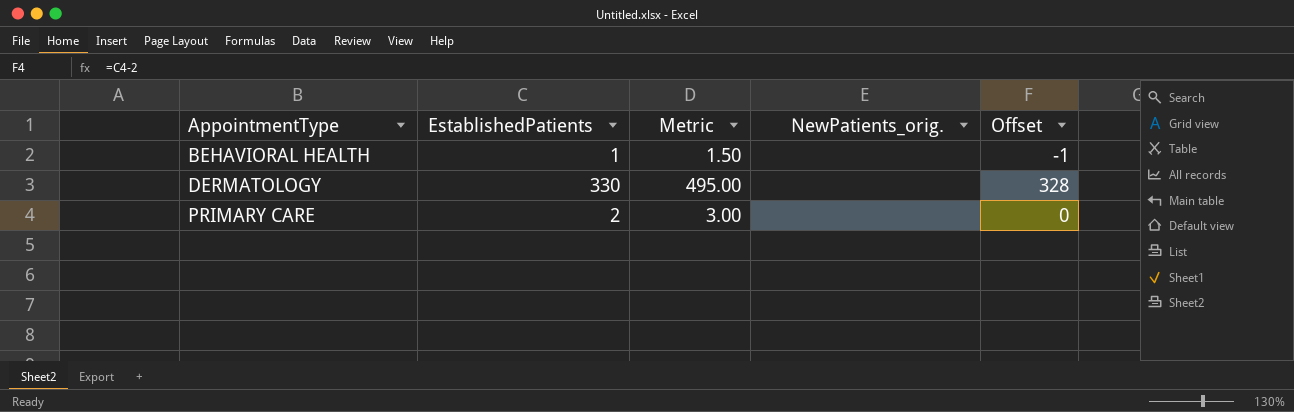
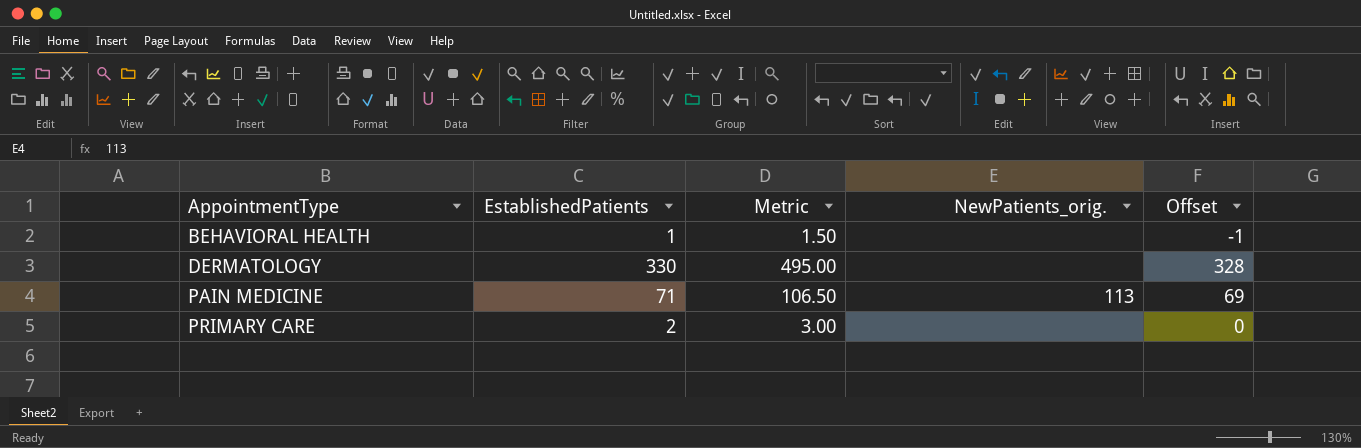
row PAIN MEDICINE: none -> 71 | 106.50 | 113 | 69

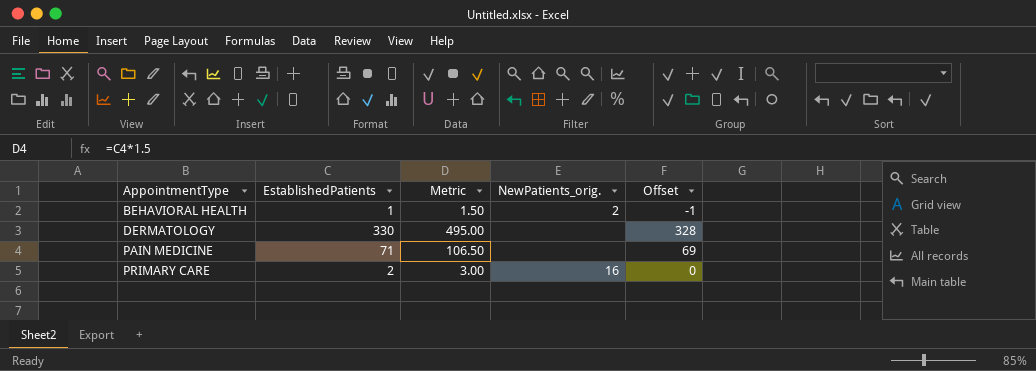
BEHAVIORAL HEALTH | NewPatients_orig.: none -> 2
PAIN MEDICINE | NewPatients_orig.: 113 -> none
PRIMARY CARE | NewPatients_orig.: none -> 16

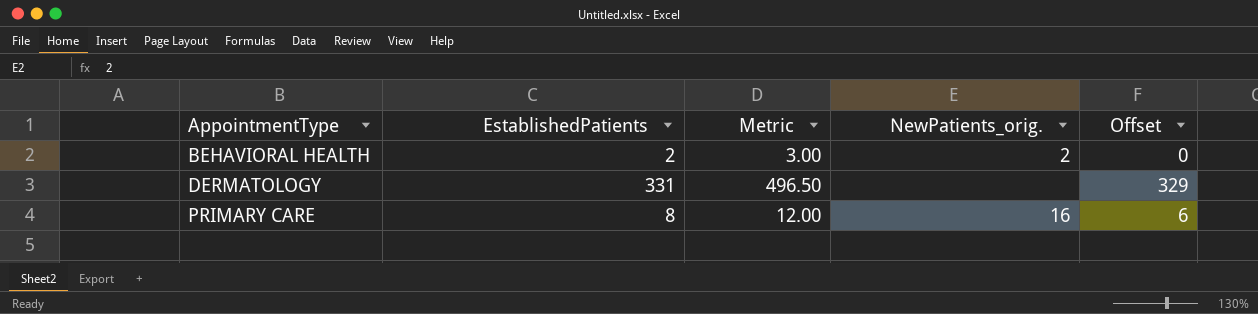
row PAIN MEDICINE: 71 | 106.50 | none | 69 -> none
BEHAVIORAL HEALTH | EstablishedPatients: 1 -> 2
BEHAVIORAL HEALTH | Metric: 1.50 -> 3.00
BEHAVIORAL HEALTH | Offset: -1 -> 0
DERMATOLOGY | EstablishedPatients: 330 -> 331
DERMATOLOGY | Metric: 495.00 -> 496.50
DERMATOLOGY | Offset: 328 -> 329
PRIMARY CARE | EstablishedPatients: 2 -> 8
PRIMARY CARE | Metric: 3.00 -> 12.00
PRIMARY CARE | Offset: 0 -> 6

